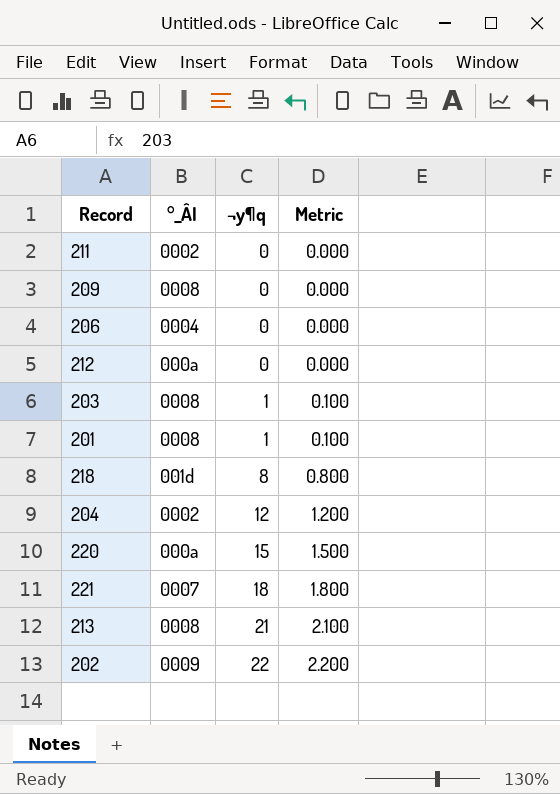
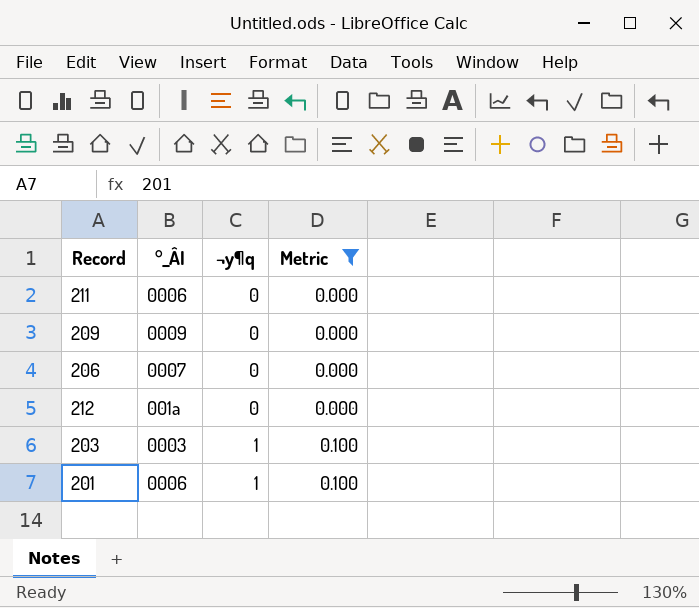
filter: none -> Metric <= 0.100
211 | °_ÂI: 0002 -> 0006
209 | °_ÂI: 0008 -> 0009
206 | °_ÂI: 0004 -> 0007
212 | °_ÂI: 000a -> 001a
203 | °_ÂI: 0008 -> 0003
201 | °_ÂI: 0008 -> 0006

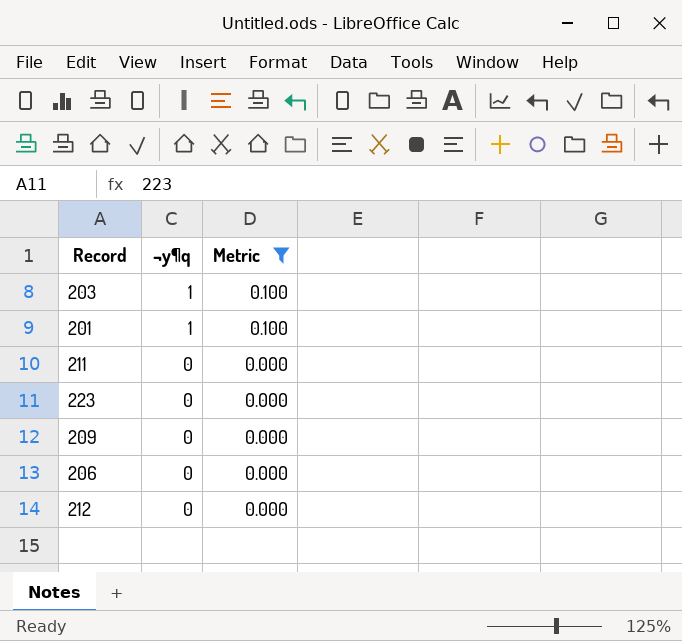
row order: ¬y¶q ascending -> ¬y¶q descending
column °_ÂI | position: 2 -> none
row 223: none -> 0 | 0.000

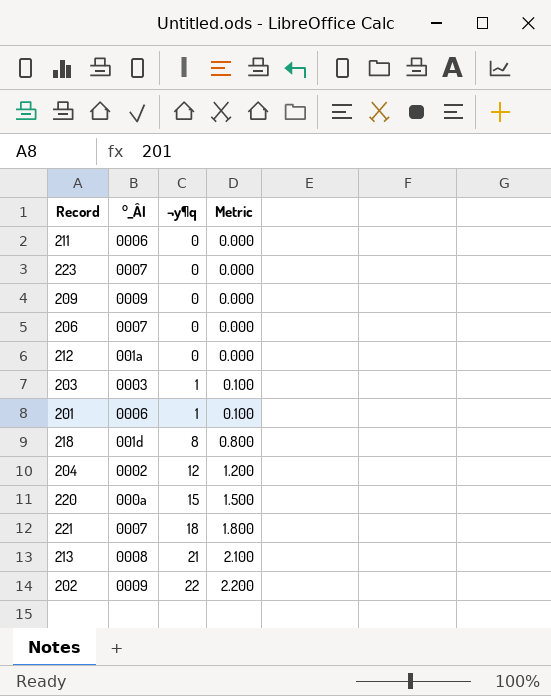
filter: Metric <= 0.100 -> none
row order: ¬y¶q descending -> ¬y¶q ascending
column °_ÂI | position: none -> 2

